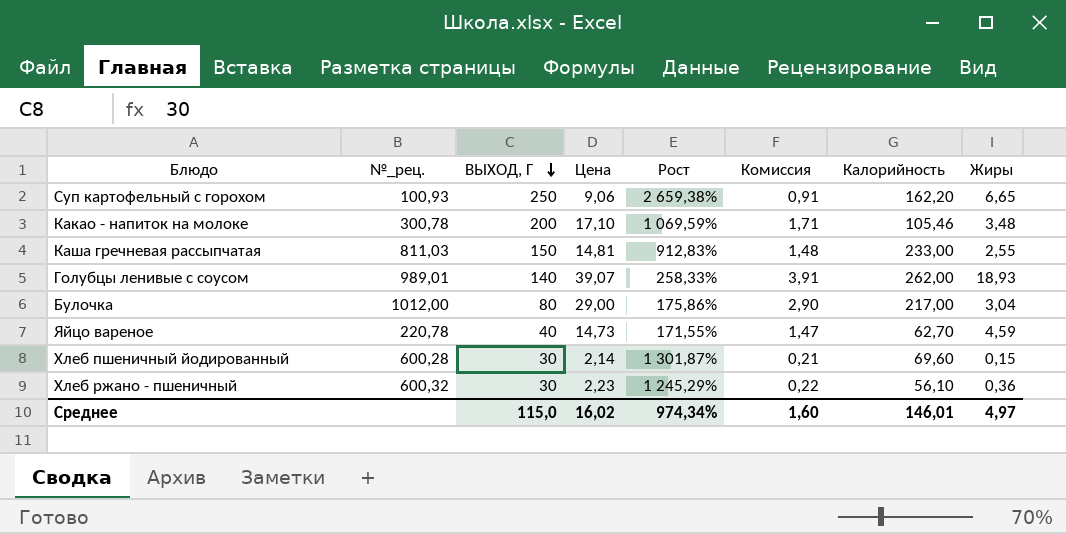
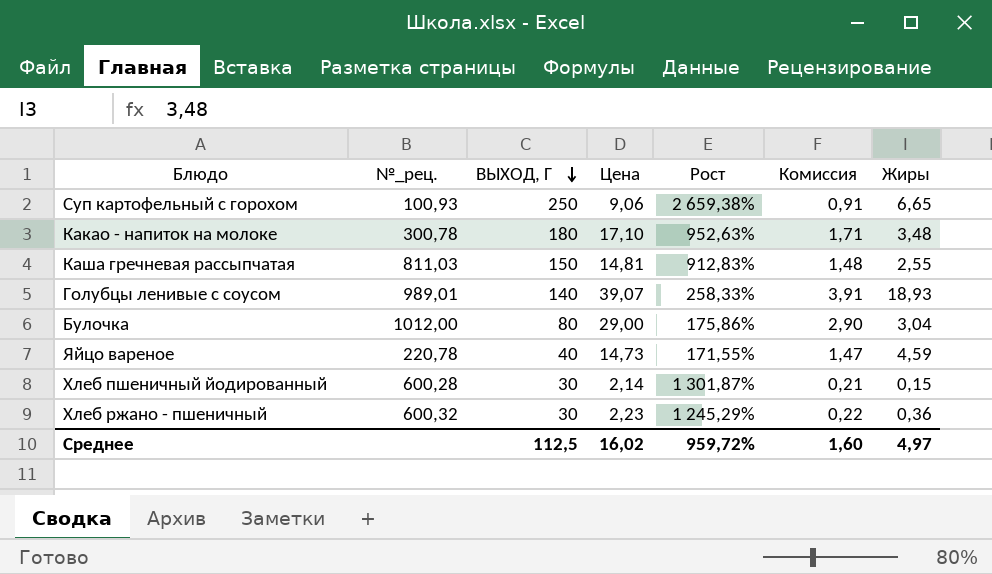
column Калорийность | position: 7 -> none
Какао - напиток на молоке | ВЫХОД, Г: 200 -> 180
Какао - напиток на молоке | Рост: 1 069,59% -> 952,63%
Среднее | ВЫХОД, Г: 115,0 -> 112,5
Среднее | Рост: 974,34% -> 959,72%

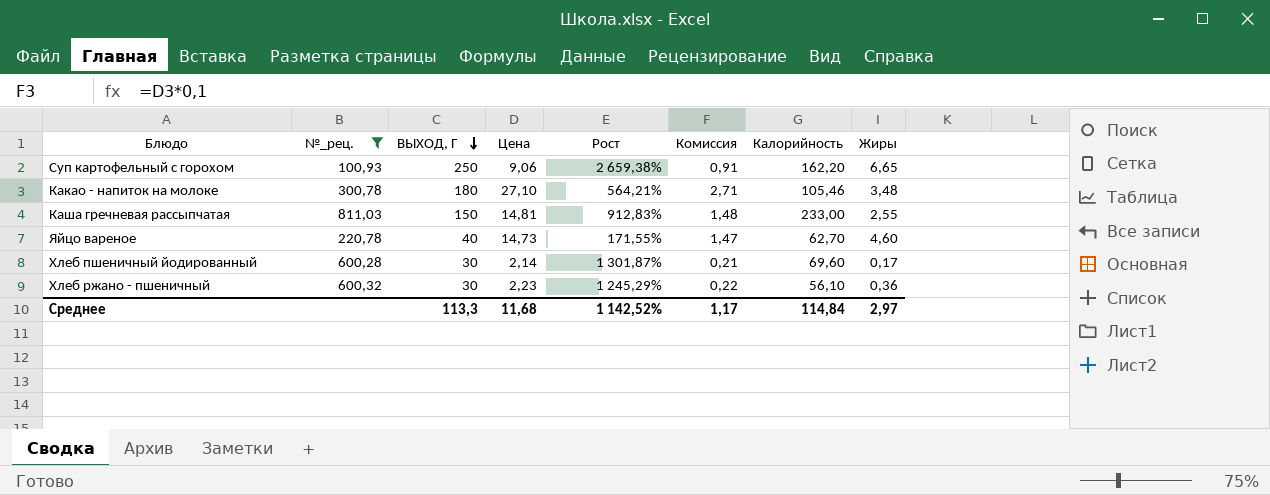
filter: none -> №_рец. <= 811,03
column Калорийность | position: none -> 7
Какао - напиток на молоке | Цена: 17,10 -> 27,10
Какао - напиток на молоке | Рост: 952,63% -> 564,21%
Какао - напиток на молоке | Комиссия: 1,71 -> 2,71
Яйцо вареное | Жиры: 4,59 -> 4,60
Хлеб пшеничный йодированный | Жиры: 0,15 -> 0,17
Среднее | ВЫХОД, Г: 112,5 -> 113,3
Среднее | Цена: 16,02 -> 11,68
Среднее | Рост: 959,72% -> 1 142,52%
Среднее | Комиссия: 1,60 -> 1,17
Среднее | Жиры: 4,97 -> 2,97

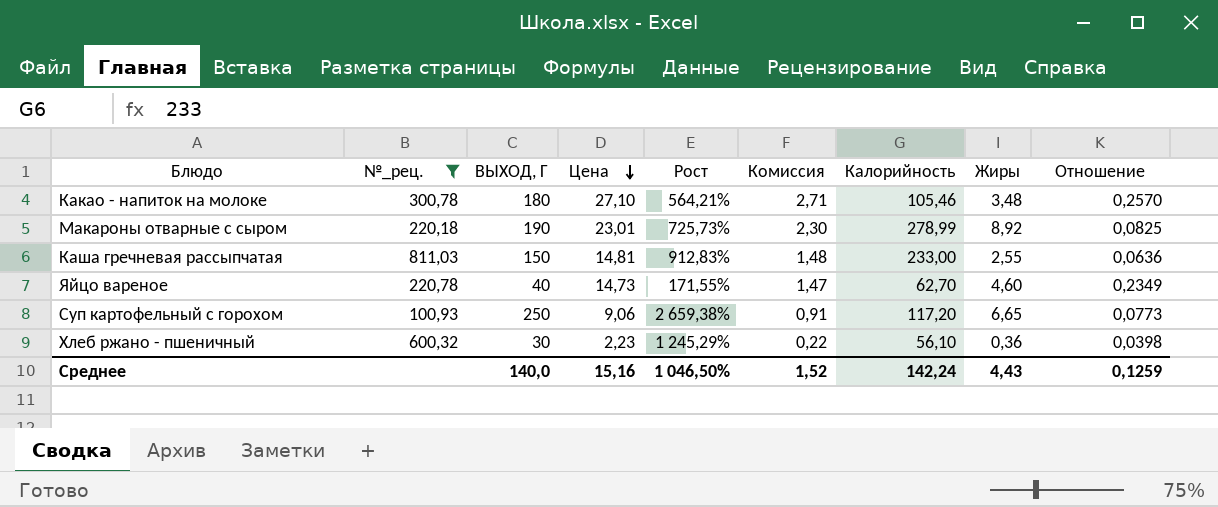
row order: ВЫХОД, Г descending -> Цена descending
column Отношение | formula: none -> [Цена] / [Калорийность]
row Хлеб пшеничный йодированный: 600,28 | 30 | 2,14 | 1 301,87% | 0,21 | 69,60 | 0,17 -> none
row Макароны отварные с сыром: none -> 220,18 | 190 | 23,01 | 725,73% | 2,30 | 278,99 | 8,92 | 0,0825
Суп картофельный с горохом | Калорийность: 162,20 -> 117,20
Среднее | ВЫХОД, Г: 113,3 -> 140,0
Среднее | Цена: 11,68 -> 15,16
Среднее | Рост: 1 142,52% -> 1 046,50%
Среднее | Комиссия: 1,17 -> 1,52
Среднее | Калорийность: 114,84 -> 142,24
Среднее | Жиры: 2,97 -> 4,43

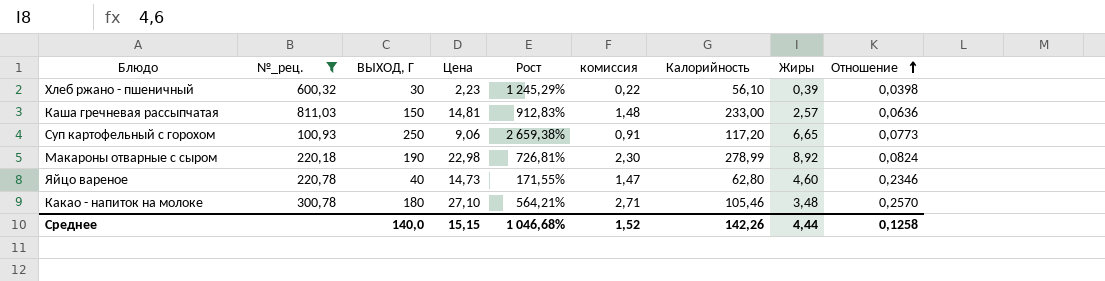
row order: Цена descending -> Отношение ascending
column name: Комиссия -> комиссия
Хлеб ржано - пшеничный | Жиры: 0,36 -> 0,39
Каша гречневая рассыпчатая | Жиры: 2,55 -> 2,57
Макароны отварные с сыром | Цена: 23,01 -> 22,98
Макароны отварные с сыром | Рост: 725,73% -> 726,81%
Макароны отварные с сыром | Отношение: 0,0825 -> 0,0824
Яйцо вареное | Калорийность: 62,70 -> 62,80
Яйцо вареное | Отношение: 0,2349 -> 0,2346
Среднее | Цена: 15,16 -> 15,15
Среднее | Рост: 1 046,50% -> 1 046,68%
Среднее | Калорийность: 142,24 -> 142,26
Среднее | Жиры: 4,43 -> 4,44
Среднее | Отношение: 0,1259 -> 0,1258

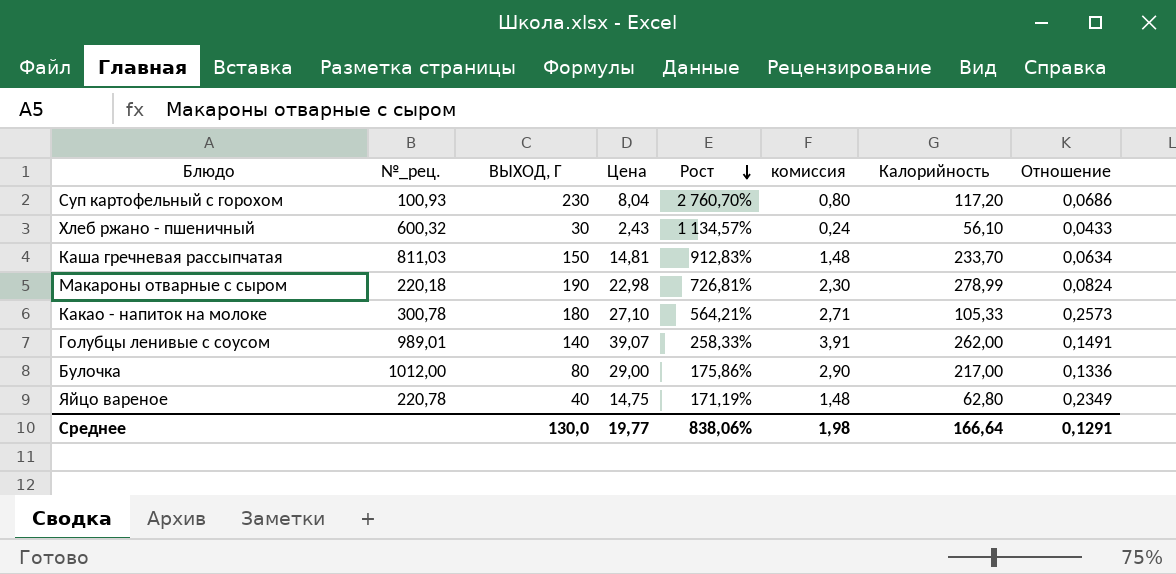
filter: №_рец. <= 811,03 -> none
row order: Отношение ascending -> Рост descending
column Жиры | position: 8 -> none
Суп картофельный с горохом | ВЫХОД, Г: 250 -> 230
Суп картофельный с горохом | Цена: 9,06 -> 8,04
Суп картофельный с горохом | Рост: 2 659,38% -> 2 760,70%
Суп картофельный с горохом | комиссия: 0,91 -> 0,80
Суп картофельный с горохом | Отношение: 0,0773 -> 0,0686
Хлеб ржано - пшеничный | Цена: 2,23 -> 2,43
Хлеб ржано - пшеничный | Рост: 1 245,29% -> 1 134,57%
Хлеб ржано - пшеничный | комиссия: 0,22 -> 0,24
Хлеб ржано - пшеничный | Отношение: 0,0398 -> 0,0433
Каша гречневая рассыпчатая | Калорийность: 233,00 -> 233,70
Каша гречневая рассыпчатая | Отношение: 0,0636 -> 0,0634
Какао - напиток на молоке | Калорийность: 105,46 -> 105,33
Какао - напиток на молоке | Отношение: 0,2570 -> 0,2573
Яйцо вареное | Цена: 14,73 -> 14,75
Яйцо вареное | Рост: 171,55% -> 171,19%
Яйцо вареное | комиссия: 1,47 -> 1,48
Яйцо вареное | Отношение: 0,2346 -> 0,2349
Среднее | ВЫХОД, Г: 140,0 -> 130,0
Среднее | Цена: 15,15 -> 19,77
Среднее | Рост: 1 046,68% -> 838,06%
Среднее | комиссия: 1,52 -> 1,98
Среднее | Калорийность: 142,26 -> 166,64
Среднее | Отношение: 0,1258 -> 0,1291

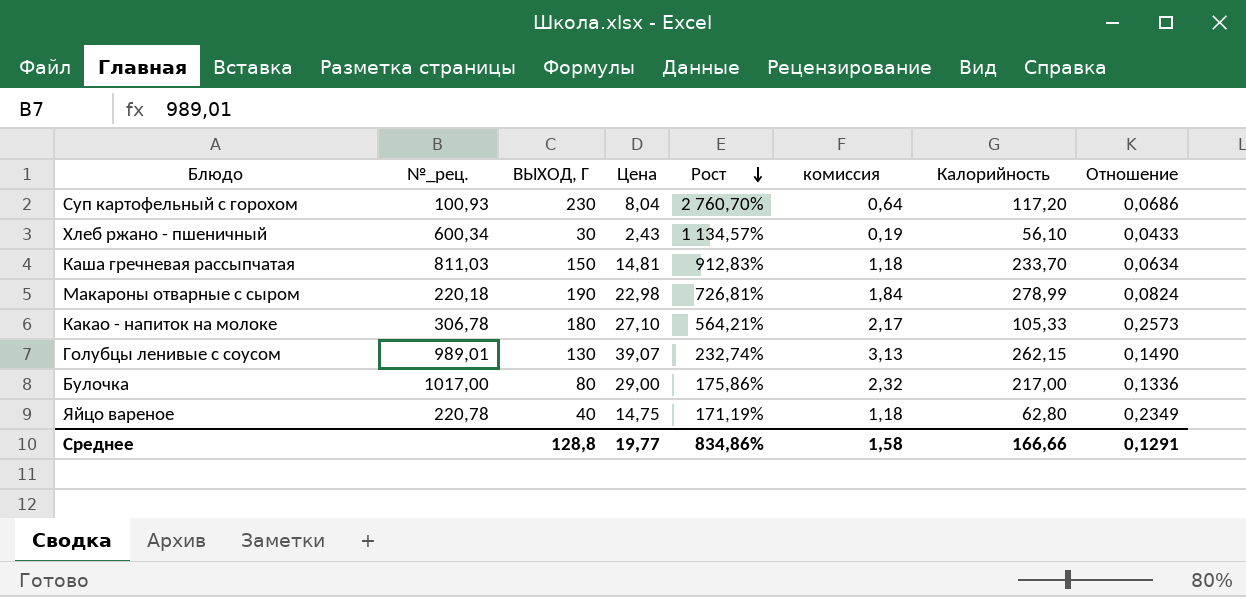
column комиссия | formula: [Цена] * 0,1 -> [Цена] * 0,08
Хлеб ржано - пшеничный | №_рец.: 600,32 -> 600,34
Какао - напиток на молоке | №_рец.: 300,78 -> 306,78
Голубцы ленивые с соусом | ВЫХОД, Г: 140 -> 130
Голубцы ленивые с соусом | Рост: 258,33% -> 232,74%
Голубцы ленивые с соусом | Калорийность: 262,00 -> 262,15
Голубцы ленивые с соусом | Отношение: 0,1491 -> 0,1490
Булочка | №_рец.: 1012,00 -> 1017,00
Среднее | ВЫХОД, Г: 130,0 -> 128,8
Среднее | Рост: 838,06% -> 834,86%
Среднее | комиссия: 1,98 -> 1,58
Среднее | Калорийность: 166,64 -> 166,66

